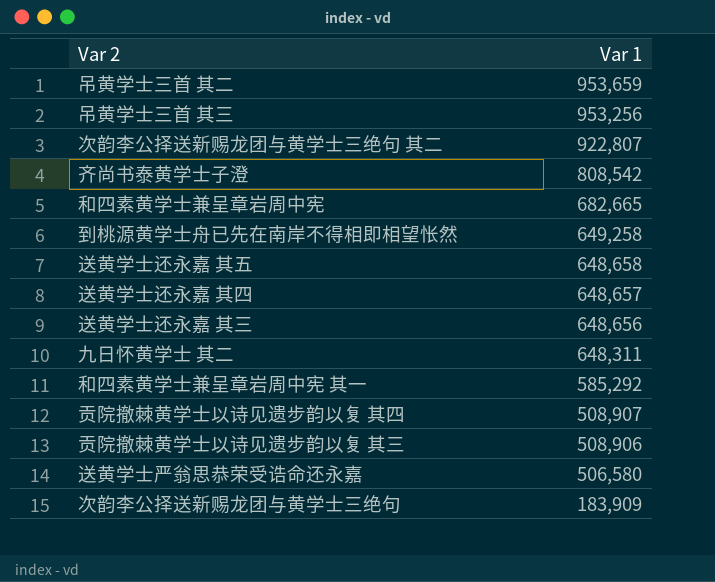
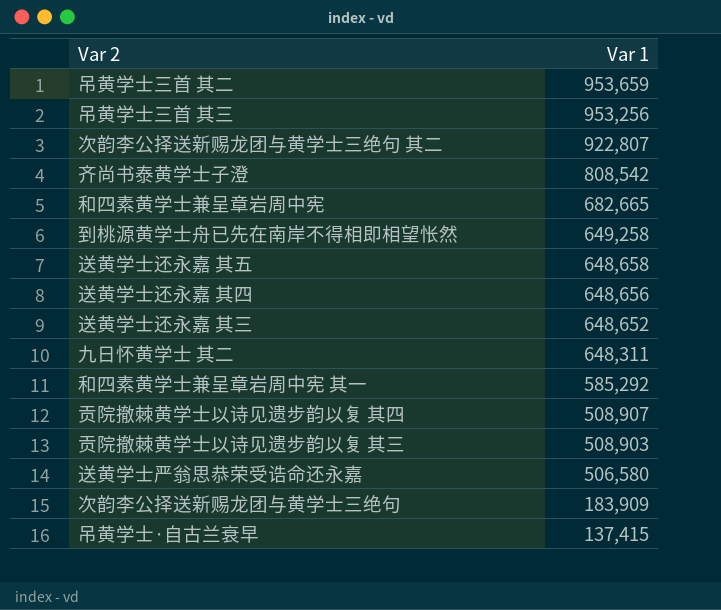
送黄学士还永嘉 其四 | Var 1: 648,657 -> 648,656
送黄学士还永嘉 其三 | Var 1: 648,656 -> 648,652
贡院撤棘黄学士以诗见遗步韵以复 其三 | Var 1: 508,906 -> 508,903
row 吊黄学士·自古兰衰早: none -> 137,415

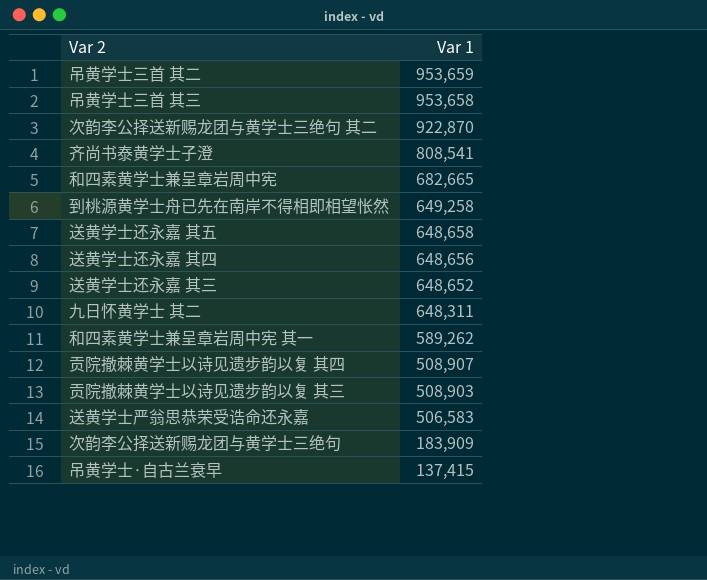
吊黄学士三首 其三 | Var 1: 953,256 -> 953,658
次韵李公择送新赐龙团与黄学士三绝句 其二 | Var 1: 922,807 -> 922,870
齐尚书泰黄学士子澄 | Var 1: 808,542 -> 808,541
和四素黄学士兼呈章岩周中宪 其一 | Var 1: 585,292 -> 589,262
送黄学士严翁思恭荣受诰命还永嘉 | Var 1: 506,580 -> 506,583

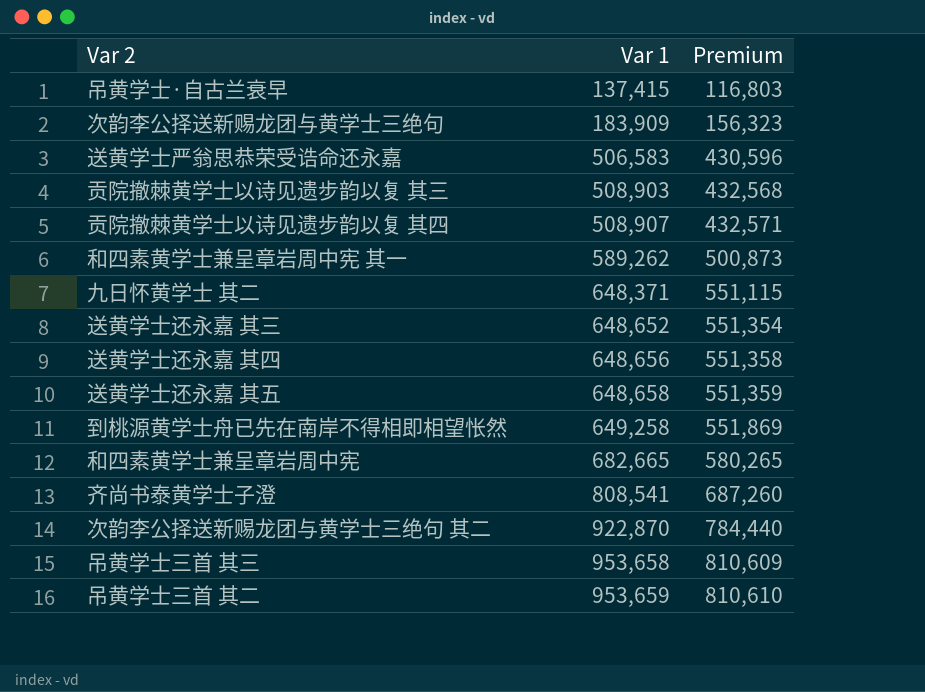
row order: Var 1 descending -> Var 1 ascending
column Premium | formula: none -> [Var 1] * 0.85
九日怀黄学士 其二 | Var 1: 648,311 -> 648,371

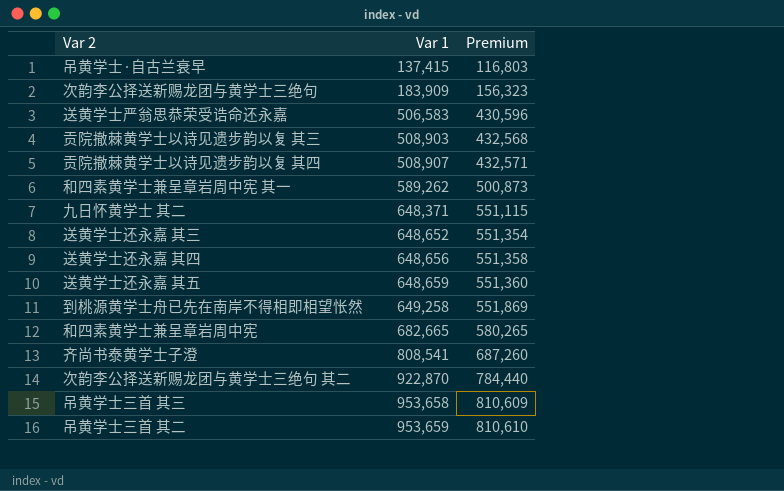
送黄学士还永嘉 其五 | Var 1: 648,658 -> 648,659
送黄学士还永嘉 其五 | Premium: 551,359 -> 551,360

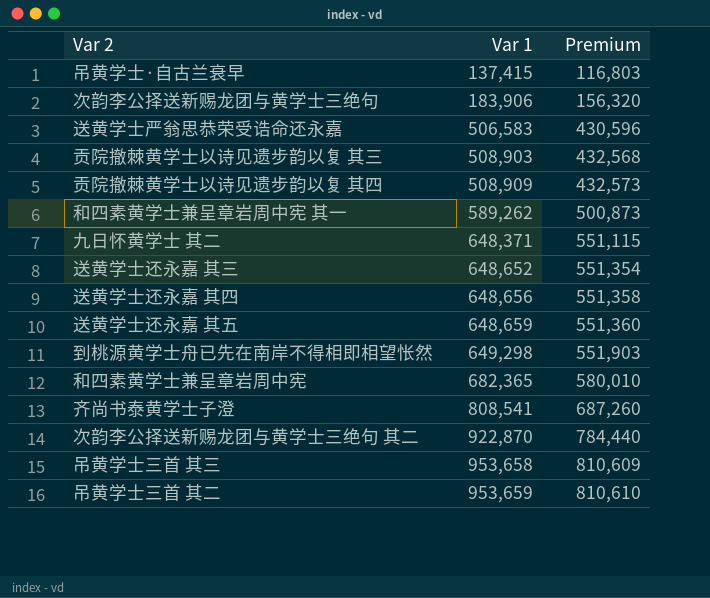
次韵李公择送新赐龙团与黄学士三绝句 | Var 1: 183,909 -> 183,906
次韵李公择送新赐龙团与黄学士三绝句 | Premium: 156,323 -> 156,320
贡院撤棘黄学士以诗见遗步韵以复 其四 | Var 1: 508,907 -> 508,909
贡院撤棘黄学士以诗见遗步韵以复 其四 | Premium: 432,571 -> 432,573
到桃源黄学士舟已先在南岸不得相即相望怅然 | Var 1: 649,258 -> 649,298
到桃源黄学士舟已先在南岸不得相即相望怅然 | Premium: 551,869 -> 551,903
和四素黄学士兼呈章岩周中宪 | Var 1: 682,665 -> 682,365
和四素黄学士兼呈章岩周中宪 | Premium: 580,265 -> 580,010

